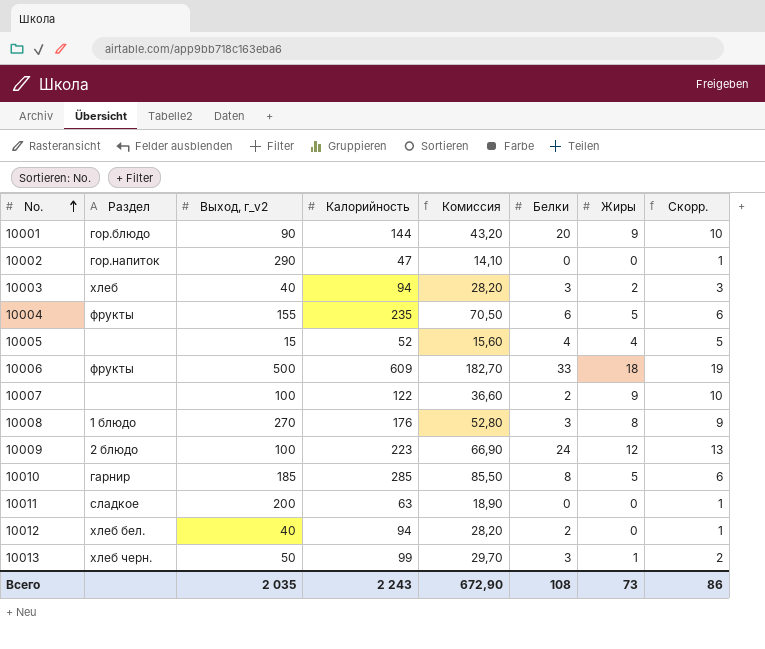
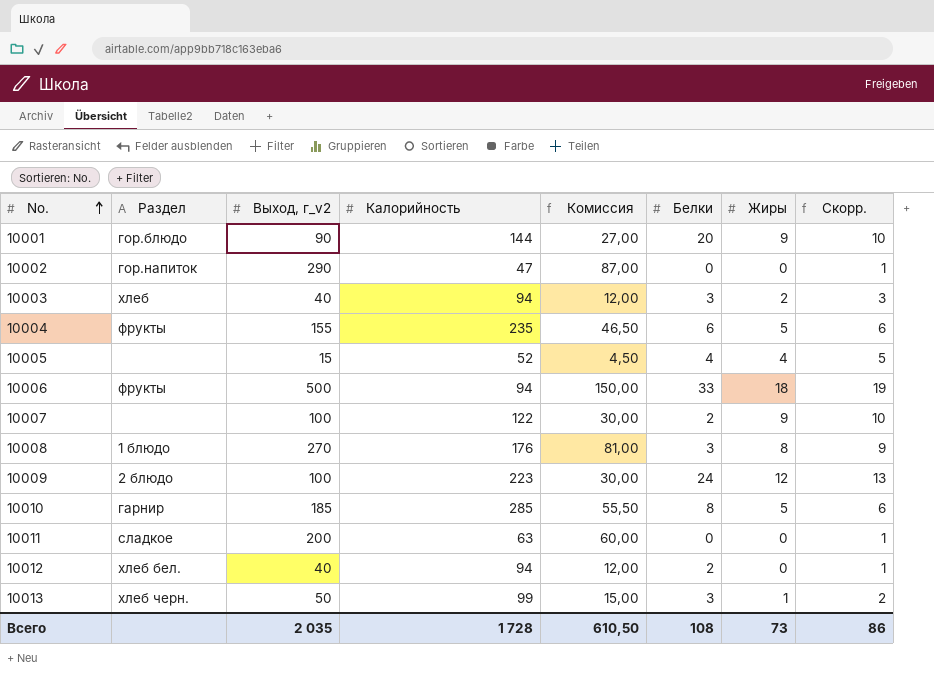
column Комиссия | formula: [Калорийность] * 0,3 -> [Выход, г_v2] * 0,3
10006 | Калорийность: 609 -> 94
Всего | Калорийность: 2 243 -> 1 728
Всего | Комиссия: 672,90 -> 610,50

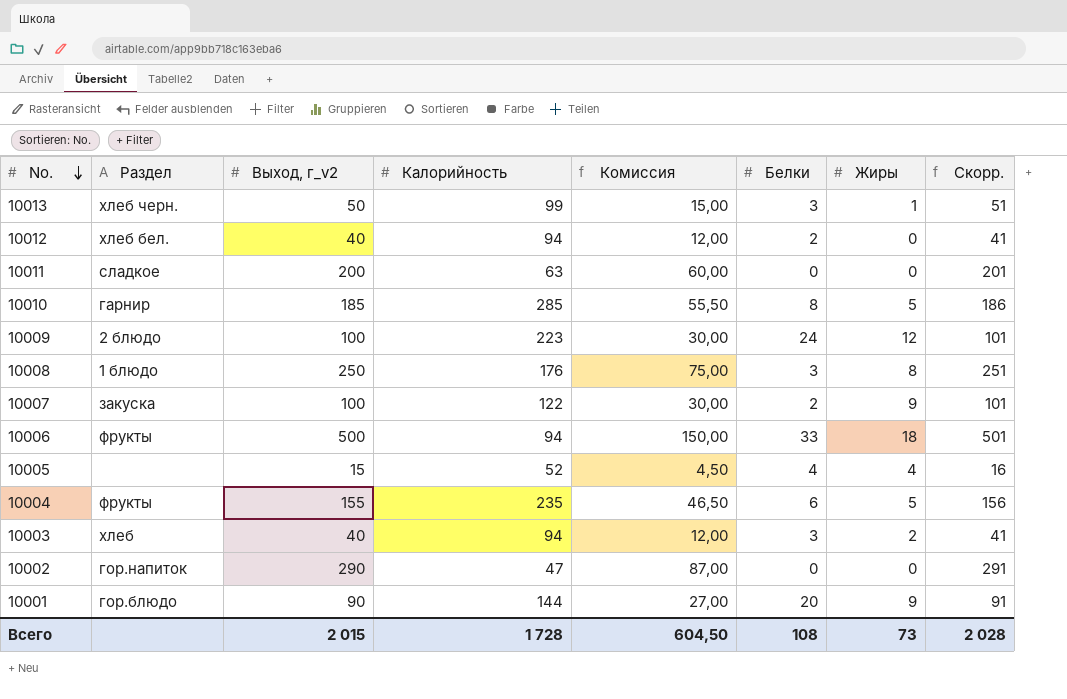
row order: No. ascending -> No. descending
column Скорр. | formula: [Жиры] + 1 -> [Выход, г_v2] + 1
10008 | Выход, г_v2: 270 -> 250
10008 | Комиссия: 81,00 -> 75,00
10007 | Раздел: none -> закуска
Всего | Выход, г_v2: 2 035 -> 2 015
Всего | Комиссия: 610,50 -> 604,50
Всего | Скорр.: 86 -> 2 028

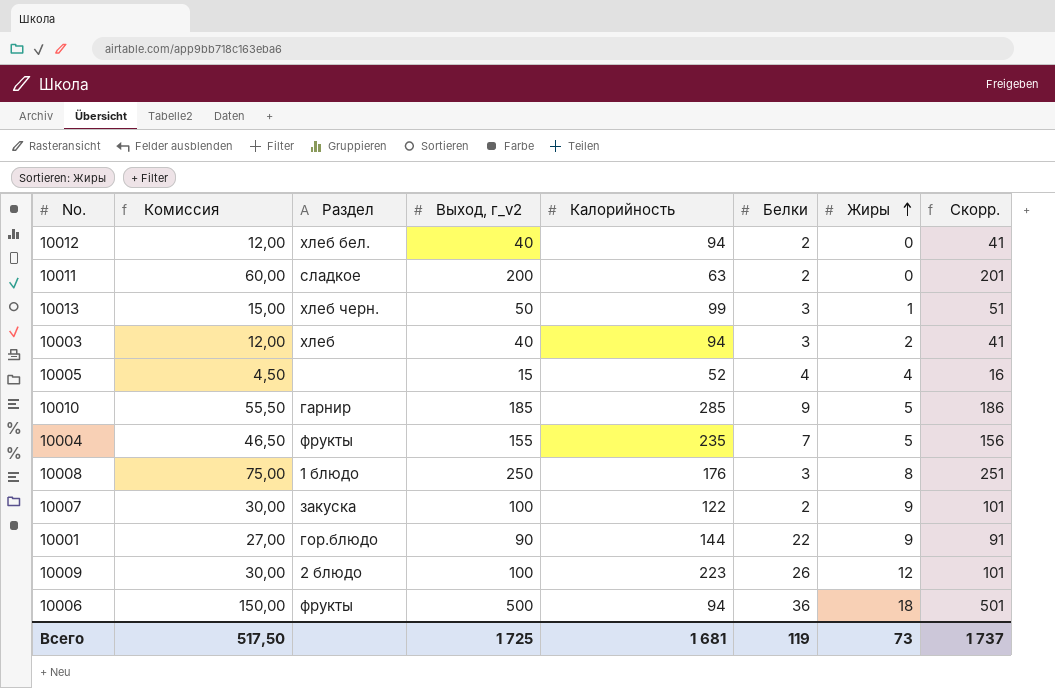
row order: No. descending -> Жиры ascending
column Комиссия | position: 5 -> 2
row 10002: гор.напиток | 290 | 47 | 87,00 | 0 | 0 | 291 -> none
10011 | Белки: 0 -> 2
10010 | Белки: 8 -> 9
10004 | Белки: 6 -> 7
10001 | Белки: 20 -> 22
10009 | Белки: 24 -> 26
10006 | Белки: 33 -> 36
Всего | Комиссия: 604,50 -> 517,50
Всего | Выход, г_v2: 2 015 -> 1 725
Всего | Калорийность: 1 728 -> 1 681
Всего | Белки: 108 -> 119
Всего | Скорр.: 2 028 -> 1 737

